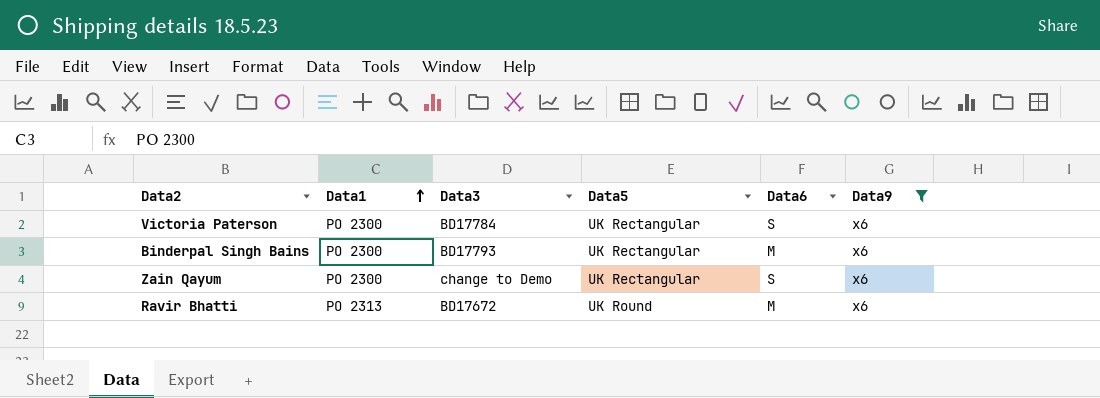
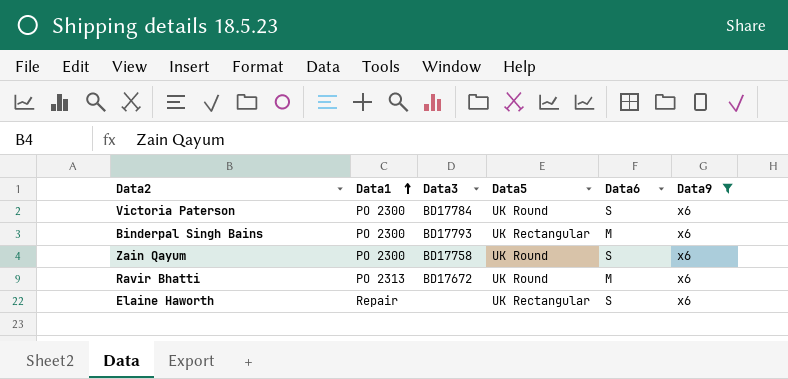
Victoria Paterson | Data5: UK Rectangular -> UK Round
Zain Qayum | Data3: change to Demo -> BD17758
Zain Qayum | Data5: UK Rectangular -> UK Round
row Elaine Haworth: none -> Repair | none | UK Rectangular | S | x6

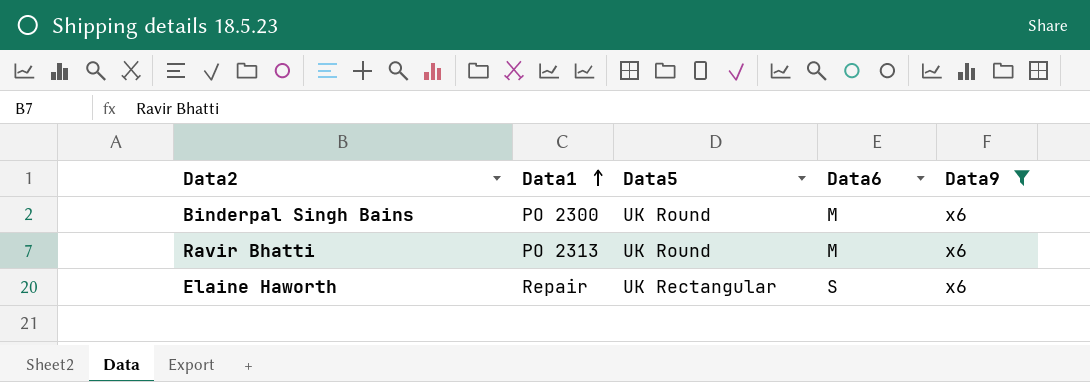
column Data3 | position: 3 -> none
row Victoria Paterson: PO 2300 | BD17784 | UK Round | S | x6 -> none
row Zain Qayum: PO 2300 | BD17758 | UK Round | S | x6 -> none
Binderpal Singh Bains | Data5: UK Rectangular -> UK Round

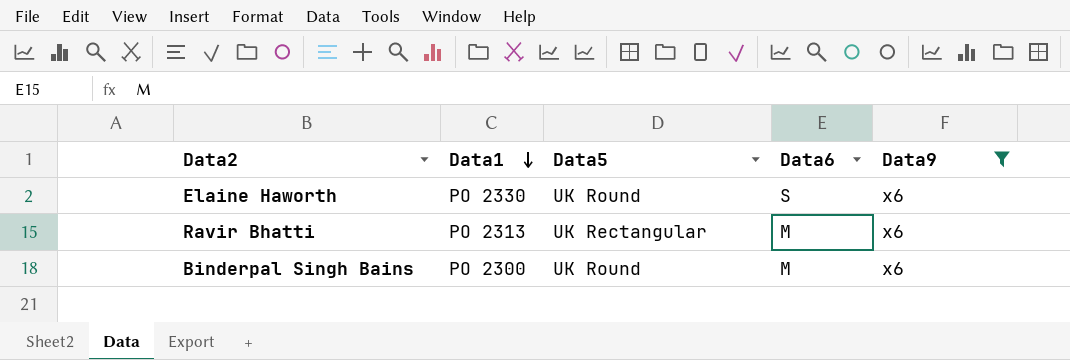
row order: Data1 ascending -> Data1 descending
Elaine Haworth | Data1: Repair -> PO 2330
Elaine Haworth | Data5: UK Rectangular -> UK Round
Ravir Bhatti | Data5: UK Round -> UK Rectangular

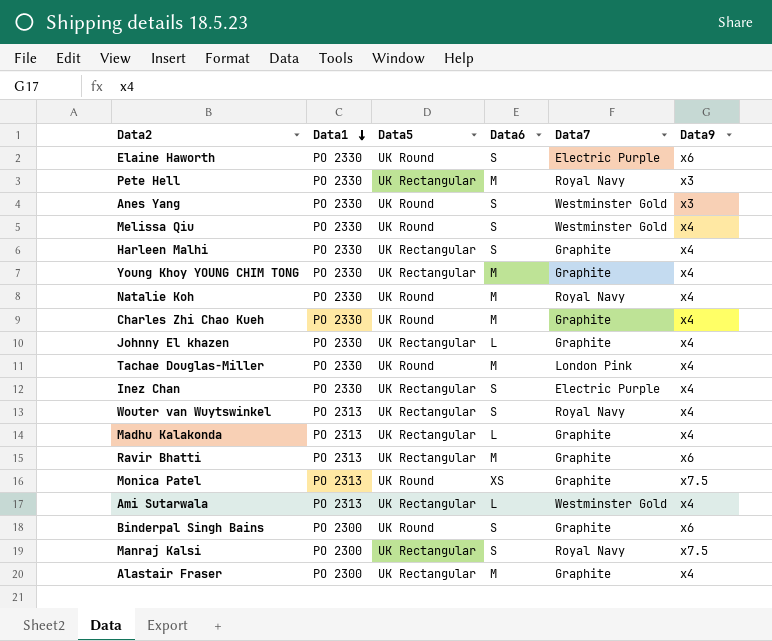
filter: Data9 = x6 -> none
column Data7 | position: none -> 5
Binderpal Singh Bains | Data6: M -> S

